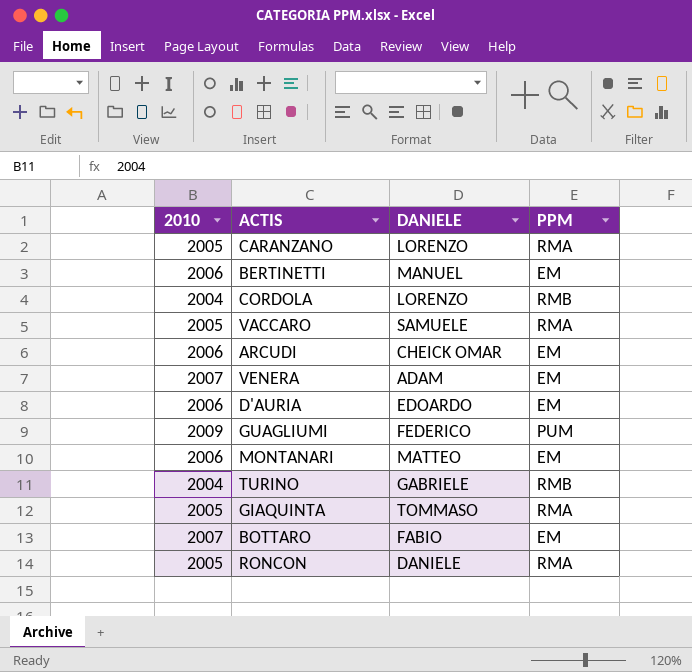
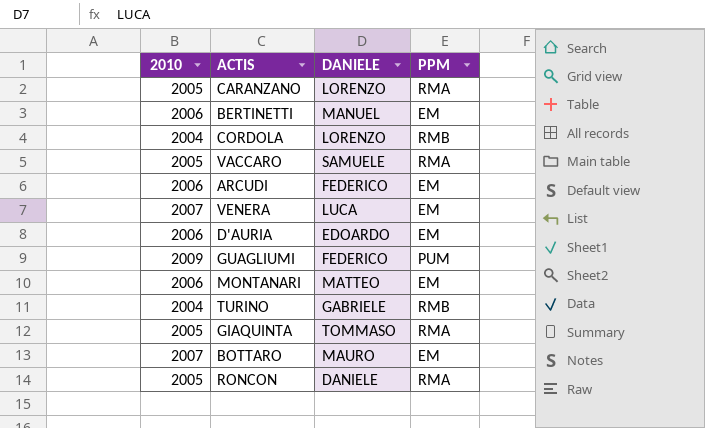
ARCUDI | DANIELE: CHEICK OMAR -> FEDERICO
VENERA | DANIELE: ADAM -> LUCA
BOTTARO | DANIELE: FABIO -> MAURO

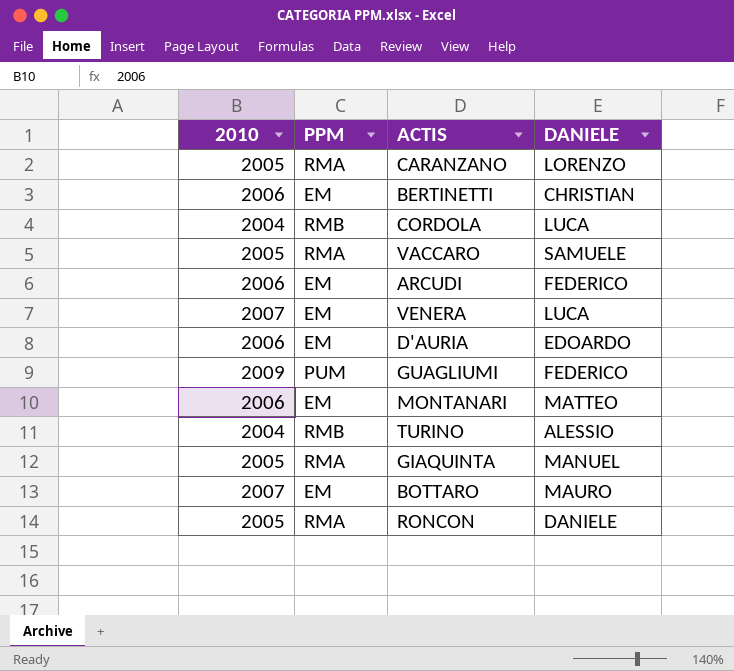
column PPM | position: 4 -> 2
BERTINETTI | DANIELE: MANUEL -> CHRISTIAN
CORDOLA | DANIELE: LORENZO -> LUCA
TURINO | DANIELE: GABRIELE -> ALESSIO
GIAQUINTA | DANIELE: TOMMASO -> MANUEL

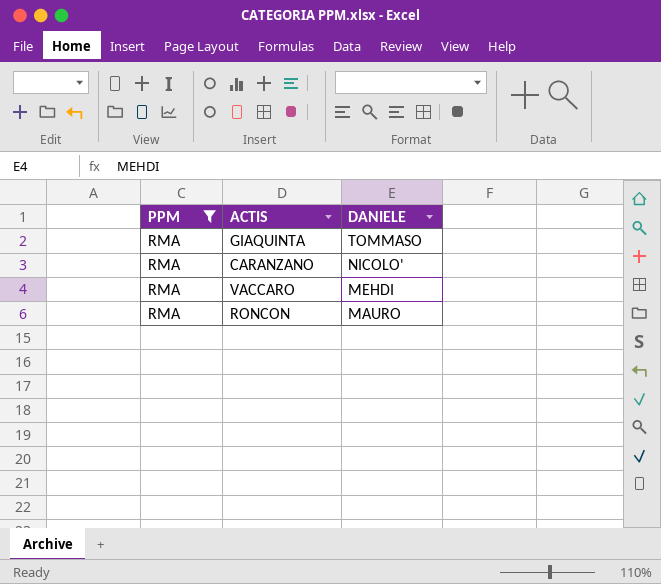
filter: none -> PPM = RMA
row order: none -> DANIELE descending
column 2010 | position: 1 -> none
GIAQUINTA | DANIELE: MANUEL -> TOMMASO
CARANZANO | DANIELE: LORENZO -> NICOLO'
VACCARO | DANIELE: SAMUELE -> MEHDI
RONCON | DANIELE: DANIELE -> MAURO

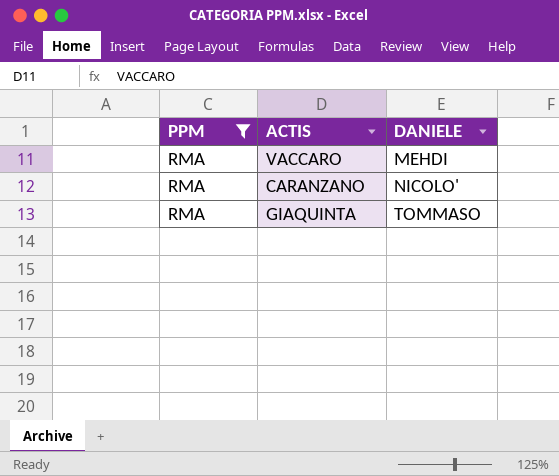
row order: DANIELE descending -> DANIELE ascending
row RONCON: RMA | MAURO -> none

